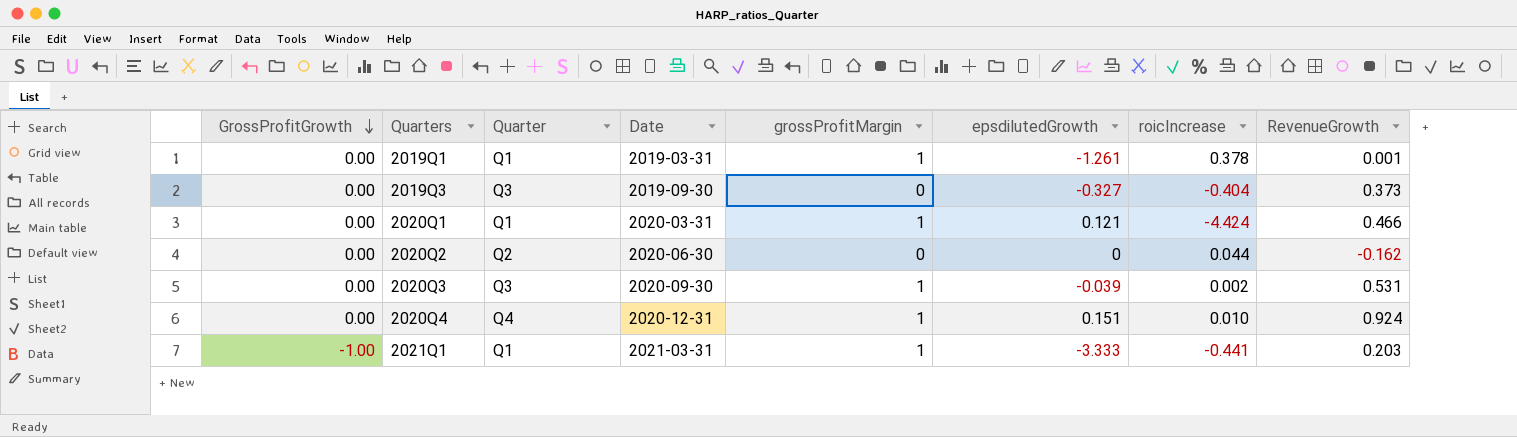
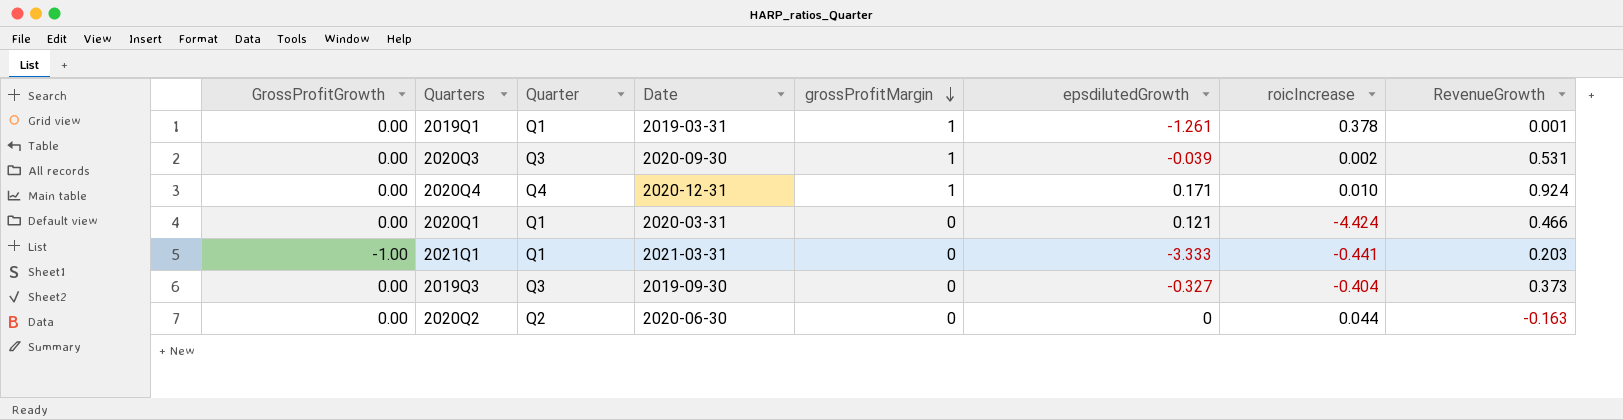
row order: GrossProfitGrowth descending -> grossProfitMargin descending
2020Q4 | epsdilutedGrowth: 0.151 -> 0.171
2020Q1 | grossProfitMargin: 1 -> 0
2021Q1 | grossProfitMargin: 1 -> 0
2020Q2 | RevenueGrowth: -0.162 -> -0.163

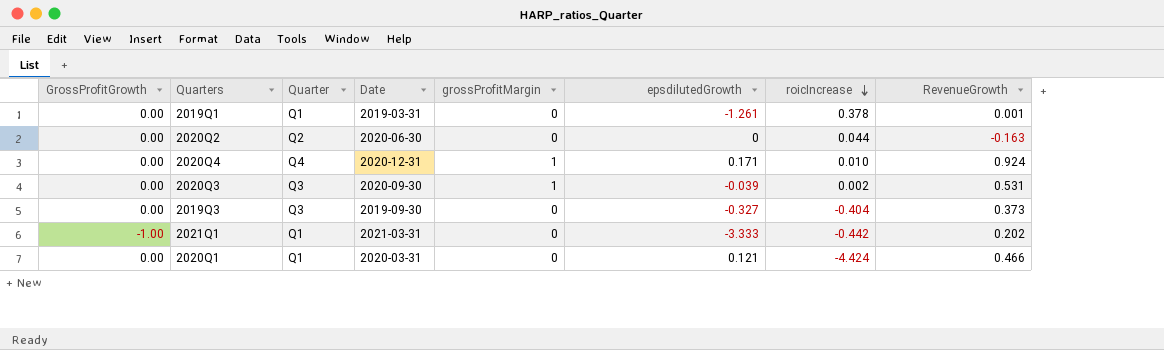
row order: grossProfitMargin descending -> roicIncrease descending
2019Q1 | grossProfitMargin: 1 -> 0
2021Q1 | roicIncrease: -0.441 -> -0.442
2021Q1 | RevenueGrowth: 0.203 -> 0.202

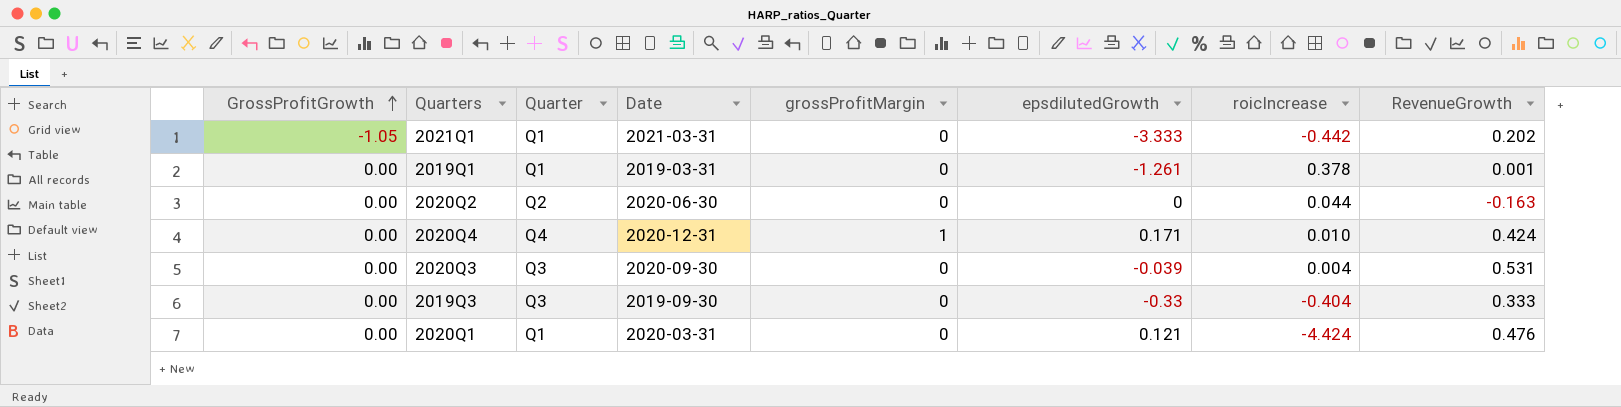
row order: roicIncrease descending -> GrossProfitGrowth ascending
2021Q1 | GrossProfitGrowth: -1.00 -> -1.05
2020Q4 | RevenueGrowth: 0.924 -> 0.424
2020Q3 | grossProfitMargin: 1 -> 0
2020Q3 | roicIncrease: 0.002 -> 0.004
2019Q3 | epsdilutedGrowth: -0.327 -> -0.33
2019Q3 | RevenueGrowth: 0.373 -> 0.333
2020Q1 | RevenueGrowth: 0.466 -> 0.476

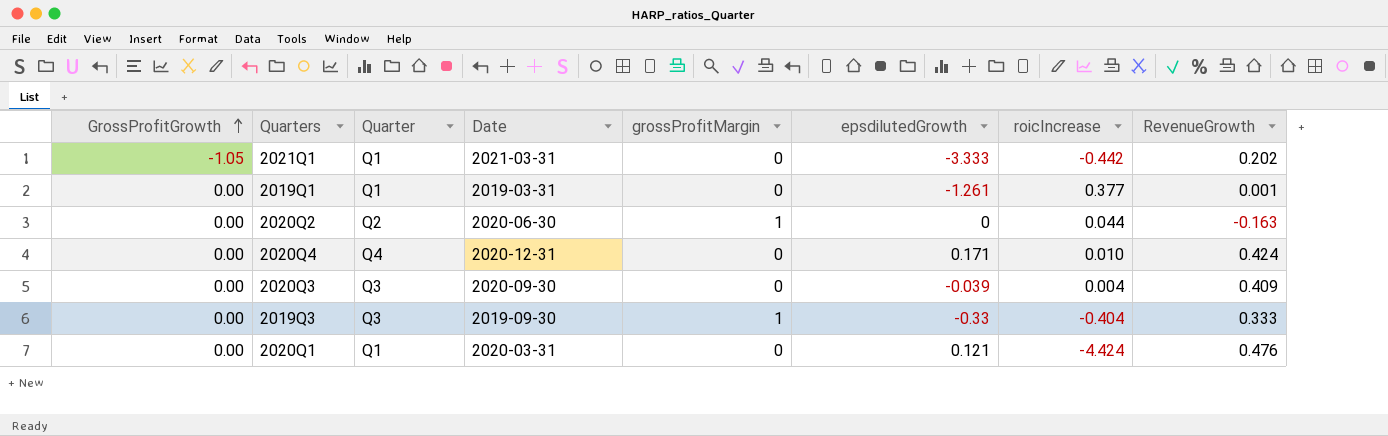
2019Q1 | roicIncrease: 0.378 -> 0.377
2020Q2 | grossProfitMargin: 0 -> 1
2020Q4 | grossProfitMargin: 1 -> 0
2020Q3 | RevenueGrowth: 0.531 -> 0.409
2019Q3 | grossProfitMargin: 0 -> 1

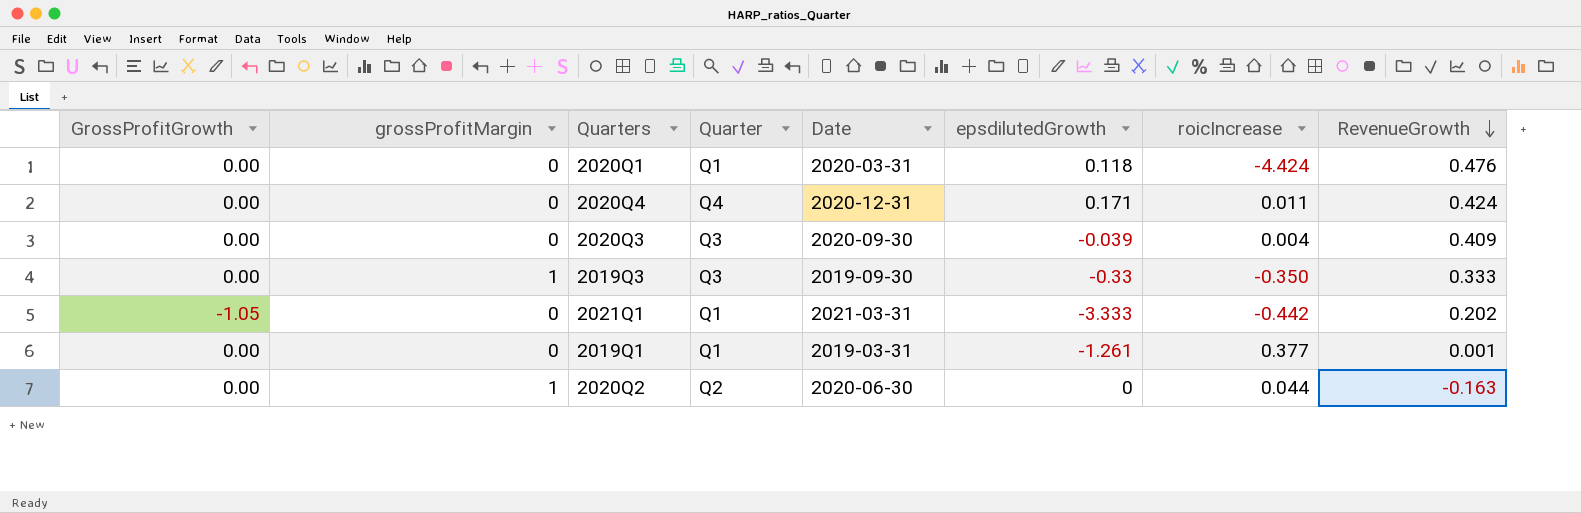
row order: GrossProfitGrowth ascending -> RevenueGrowth descending
column grossProfitMargin | position: 5 -> 2
2020Q1 | epsdilutedGrowth: 0.121 -> 0.118
2020Q4 | roicIncrease: 0.010 -> 0.011
2019Q3 | roicIncrease: -0.404 -> -0.350

